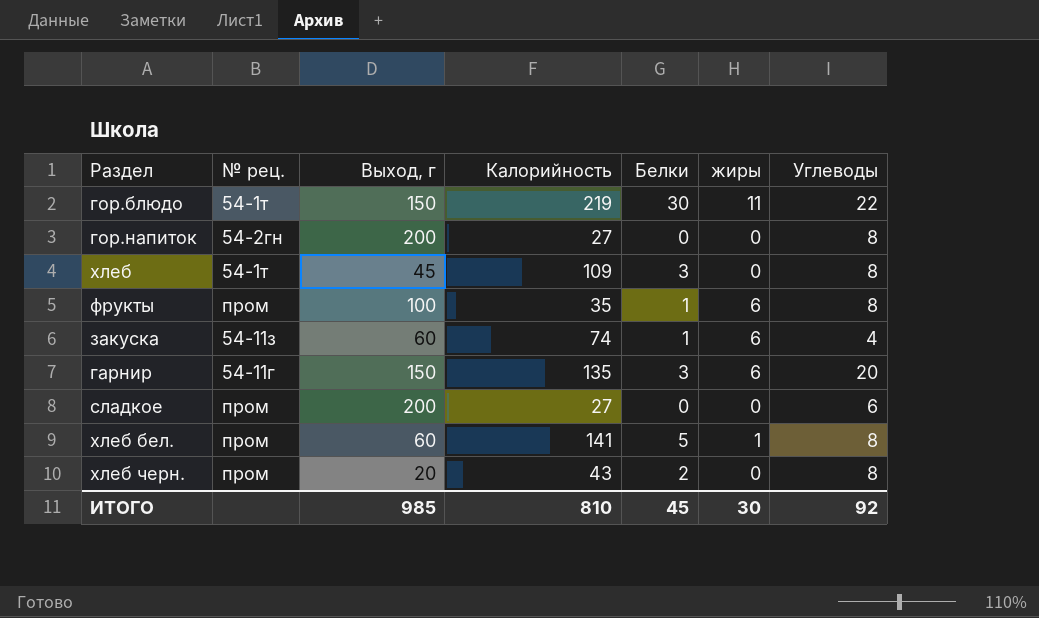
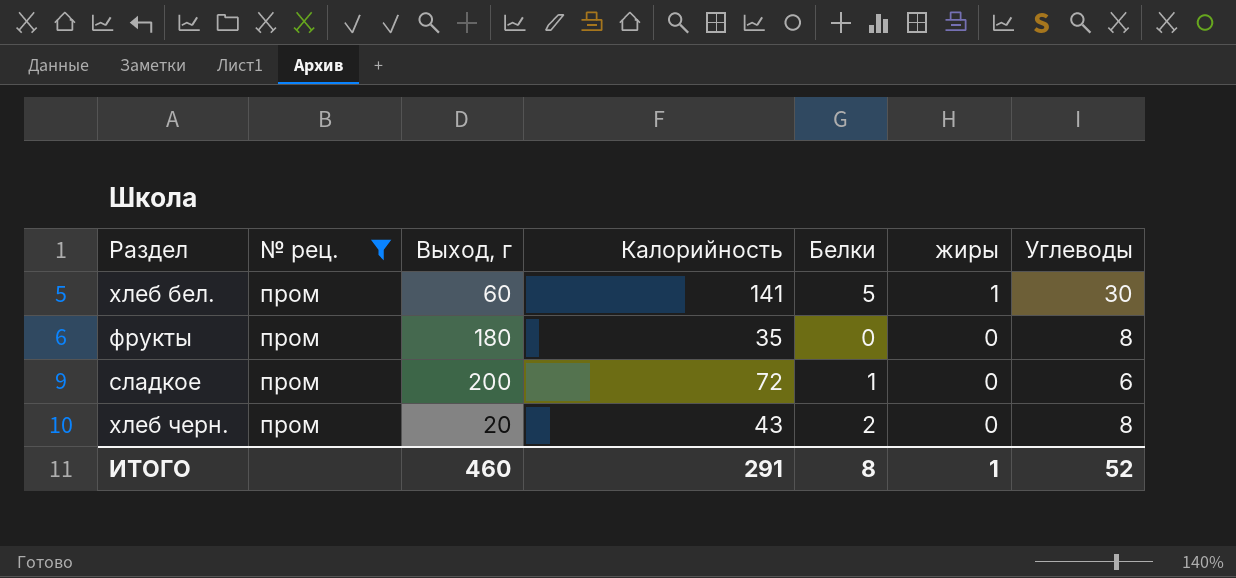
filter: none -> № рец. = пром
row order: none -> жиры descending
хлеб бел. | Углеводы: 8 -> 30
фрукты | Выход, г: 100 -> 180
фрукты | Белки: 1 -> 0
фрукты | жиры: 6 -> 0
сладкое | Калорийность: 27 -> 72
сладкое | Белки: 0 -> 1
ИТОГО | Выход, г: 985 -> 460
ИТОГО | Калорийность: 810 -> 291
ИТОГО | Белки: 45 -> 8
ИТОГО | жиры: 30 -> 1
ИТОГО | Углеводы: 92 -> 52

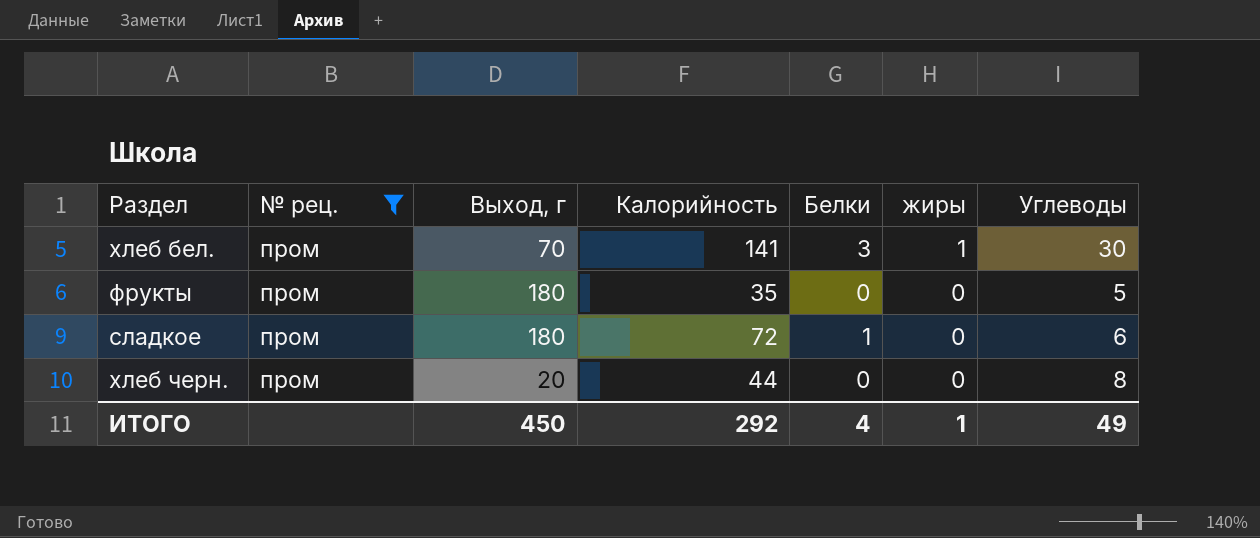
хлеб бел. | Выход, г: 60 -> 70
хлеб бел. | Белки: 5 -> 3
фрукты | Углеводы: 8 -> 5
сладкое | Выход, г: 200 -> 180
хлеб черн. | Калорийность: 43 -> 44
хлеб черн. | Белки: 2 -> 0
ИТОГО | Выход, г: 460 -> 450
ИТОГО | Калорийность: 291 -> 292
ИТОГО | Белки: 8 -> 4
ИТОГО | Углеводы: 52 -> 49

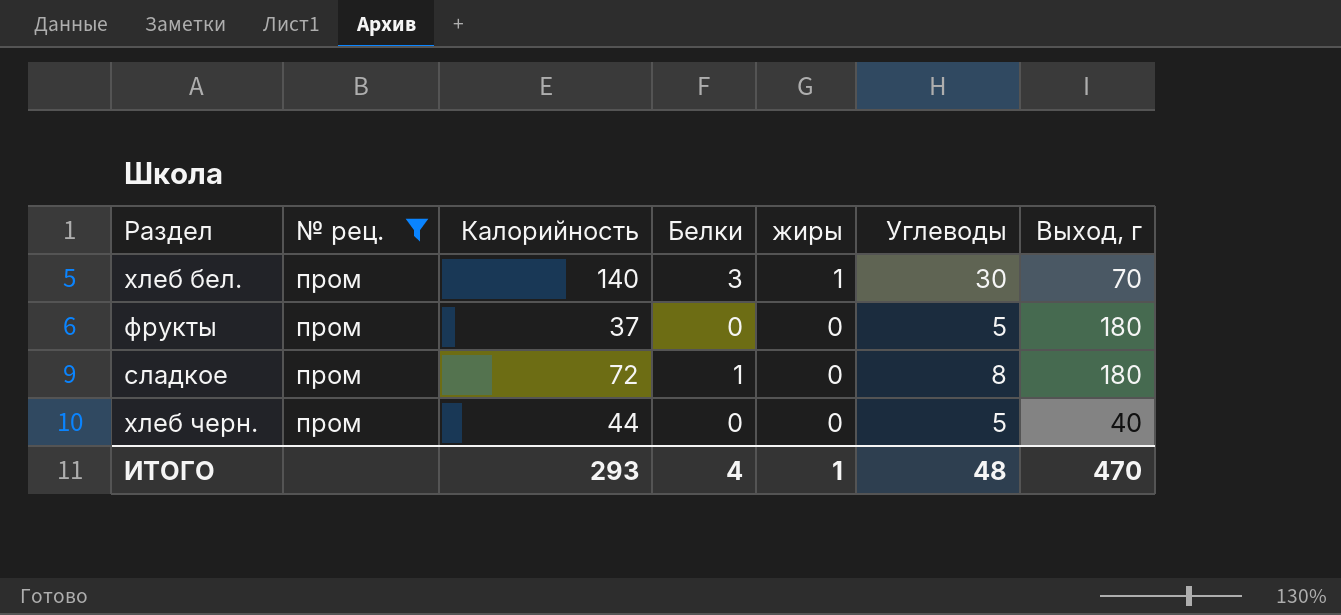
column Выход, г | position: 3 -> 7
хлеб бел. | Калорийность: 141 -> 140
фрукты | Калорийность: 35 -> 37
сладкое | Углеводы: 6 -> 8
хлеб черн. | Углеводы: 8 -> 5
хлеб черн. | Выход, г: 20 -> 40
ИТОГО | Калорийность: 292 -> 293
ИТОГО | Углеводы: 49 -> 48
ИТОГО | Выход, г: 450 -> 470

